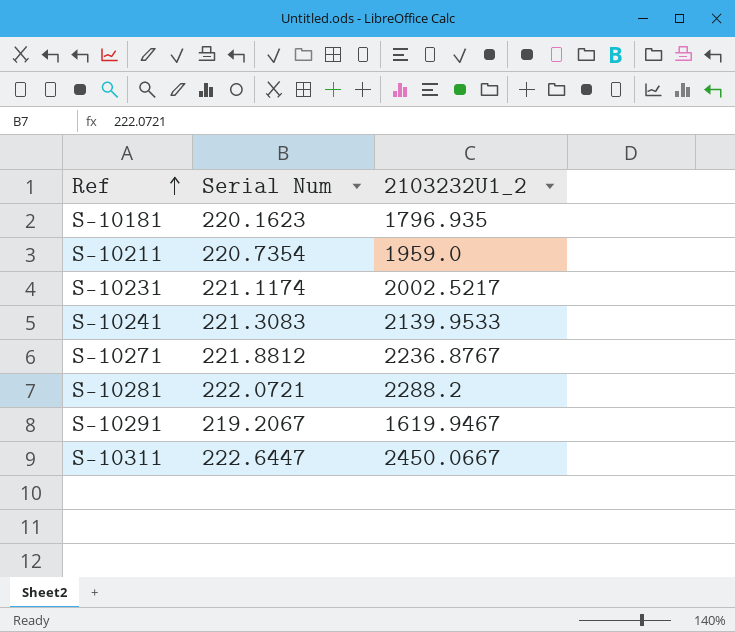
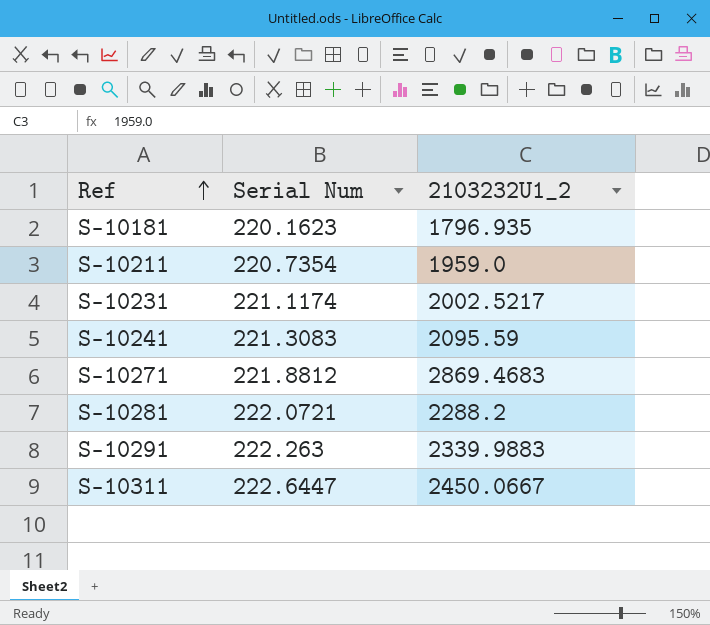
S-10241 | 2103232U1_2: 2139.9533 -> 2095.59
S-10271 | 2103232U1_2: 2236.8767 -> 2869.4683
S-10291 | Serial Num: 219.2067 -> 222.263
S-10291 | 2103232U1_2: 1619.9467 -> 2339.9883

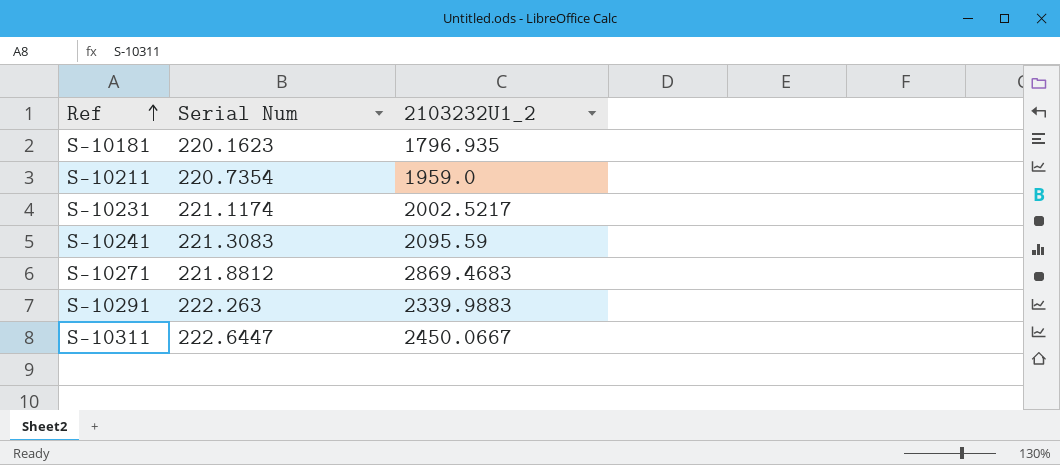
row S-10281: 222.0721 | 2288.2 -> none

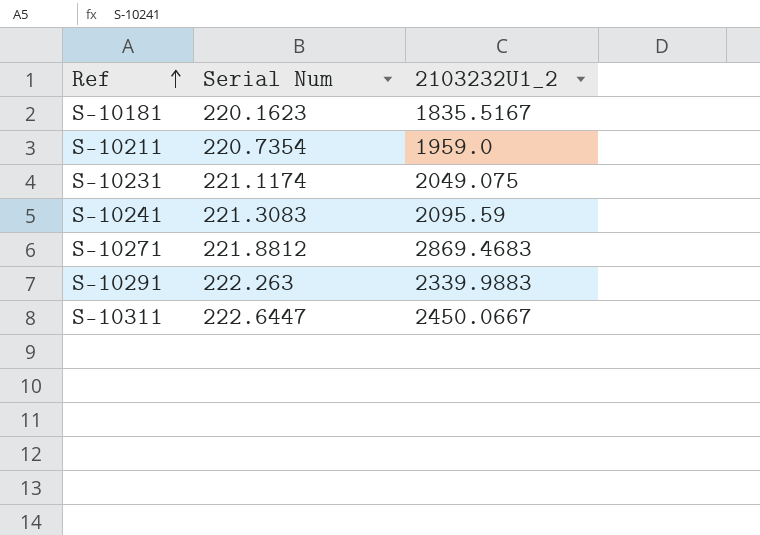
S-10181 | 2103232U1_2: 1796.935 -> 1835.5167
S-10231 | 2103232U1_2: 2002.5217 -> 2049.075

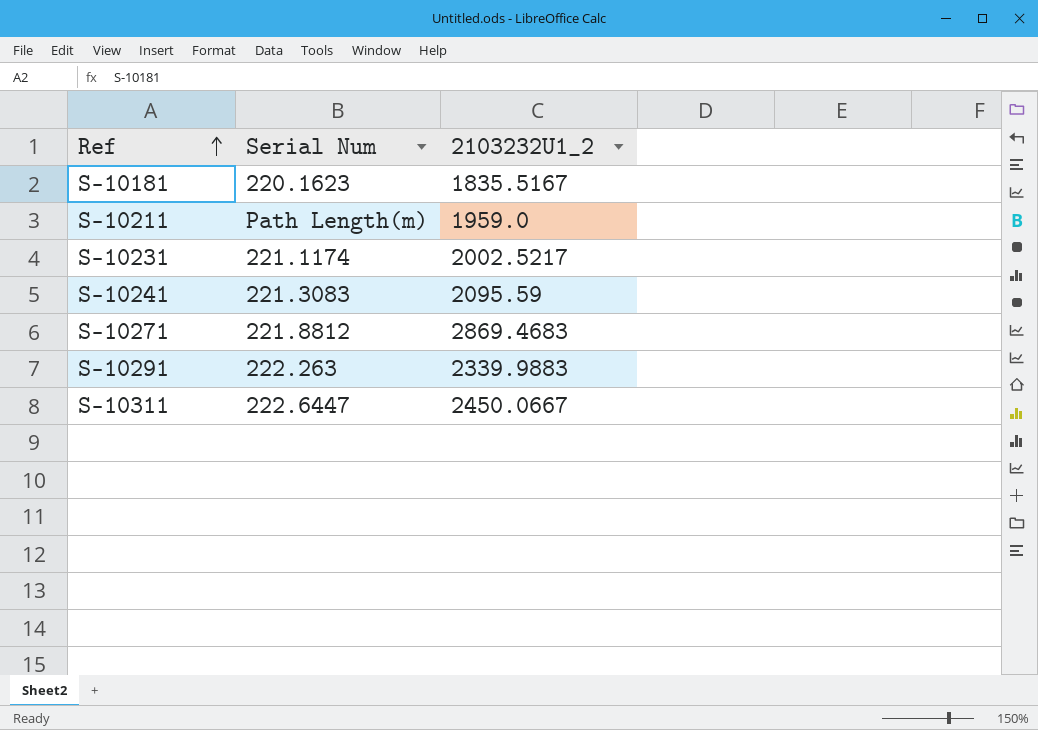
S-10211 | Serial Num: 220.7354 -> Path Length(m)
S-10231 | 2103232U1_2: 2049.075 -> 2002.5217

